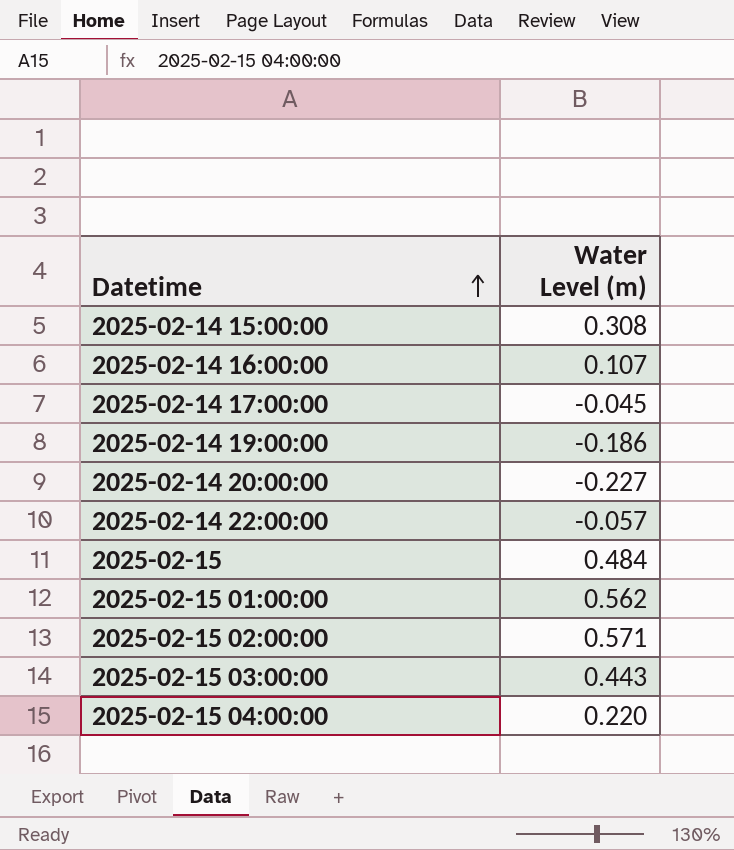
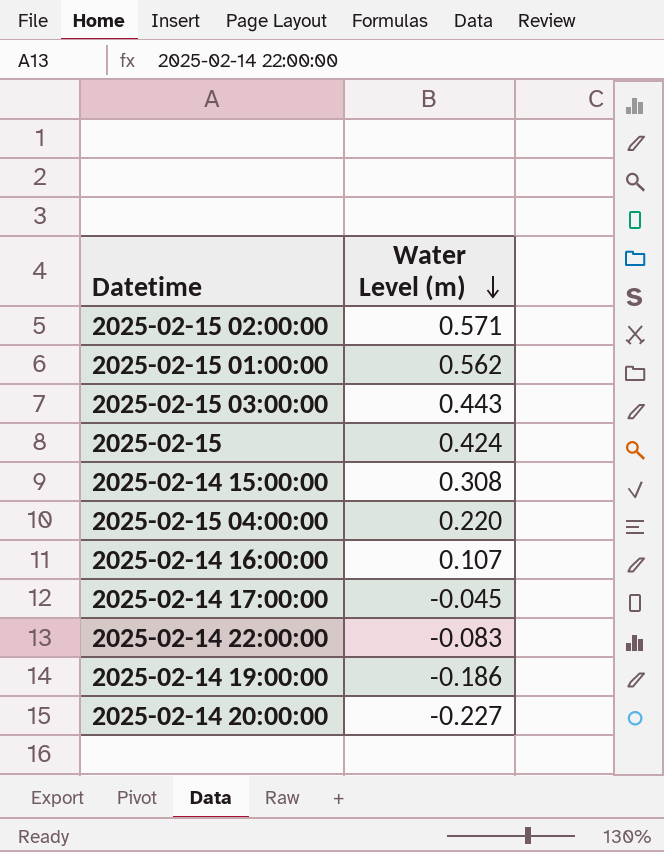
row order: Datetime ascending -> Water Level (m) descending
2025-02-15 | Water Level (m): 0.484 -> 0.424
2025-02-14 22:00:00 | Water Level (m): -0.057 -> -0.083

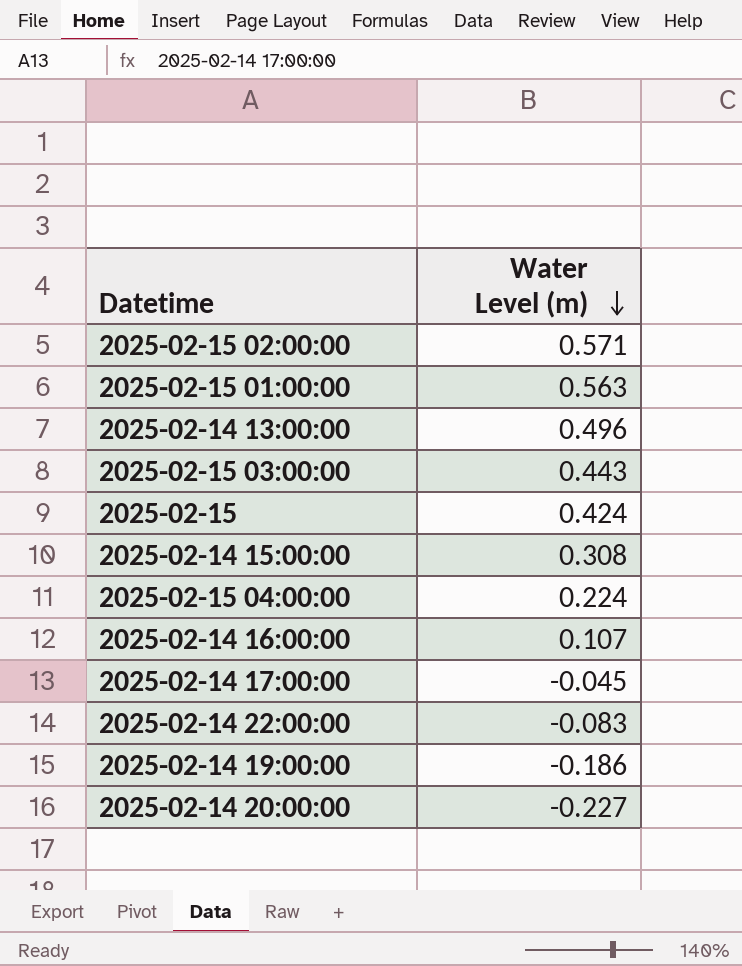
2025-02-15 01:00:00 | Water Level (m): 0.562 -> 0.563
row 2025-02-14 13:00:00: none -> 0.496
2025-02-15 04:00:00 | Water Level (m): 0.220 -> 0.224

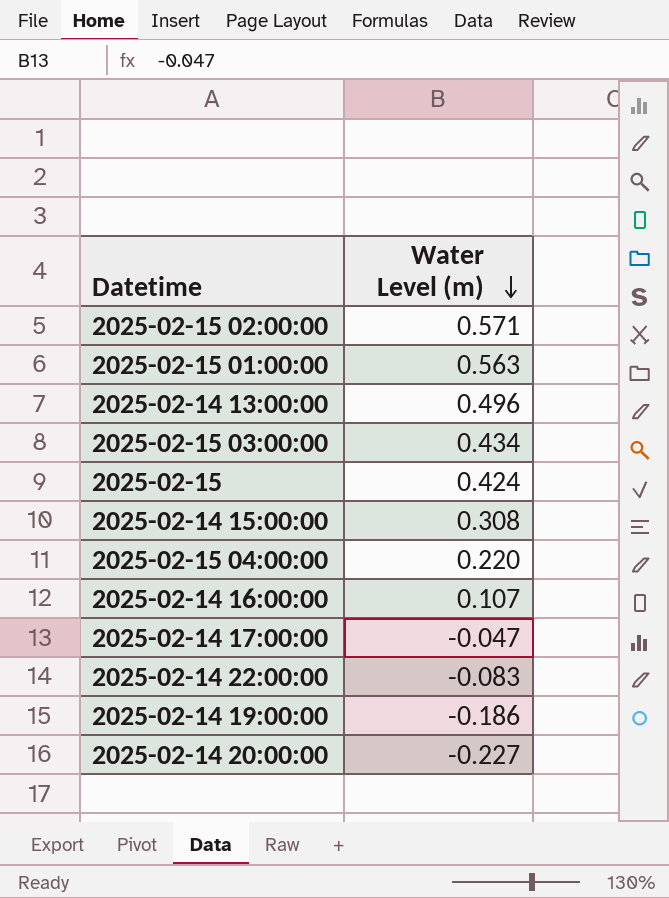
2025-02-15 03:00:00 | Water Level (m): 0.443 -> 0.434
2025-02-15 04:00:00 | Water Level (m): 0.224 -> 0.220
2025-02-14 17:00:00 | Water Level (m): -0.045 -> -0.047

